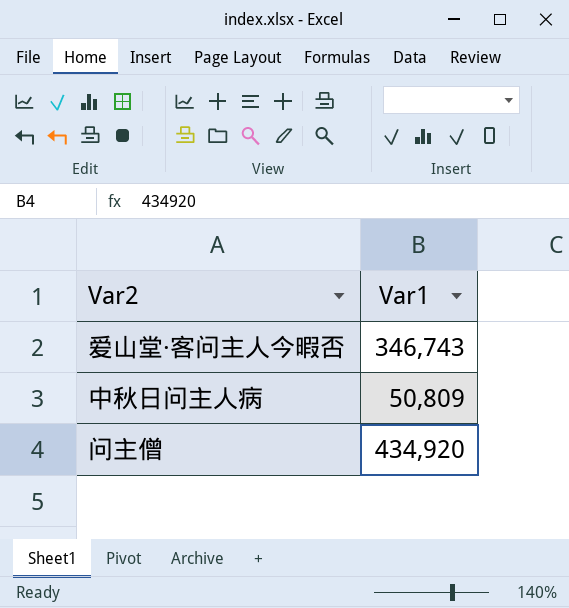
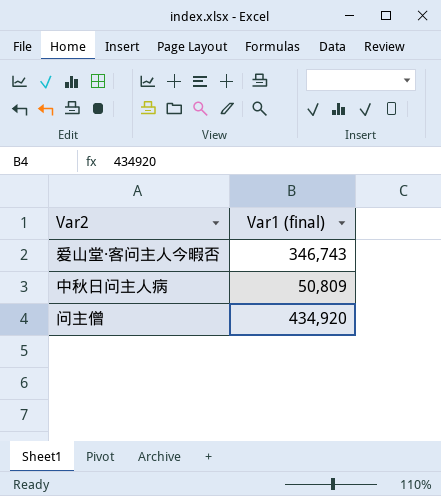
column name: Var1 -> Var1 (final)

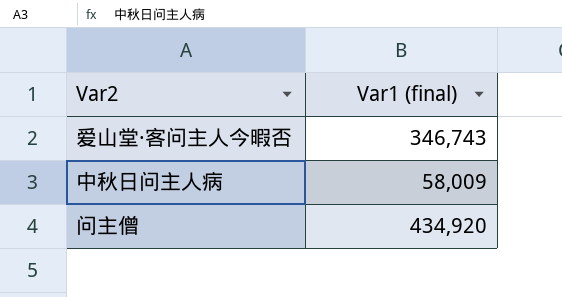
中秋日问主人病 | Var1 (final): 50,809 -> 58,009

